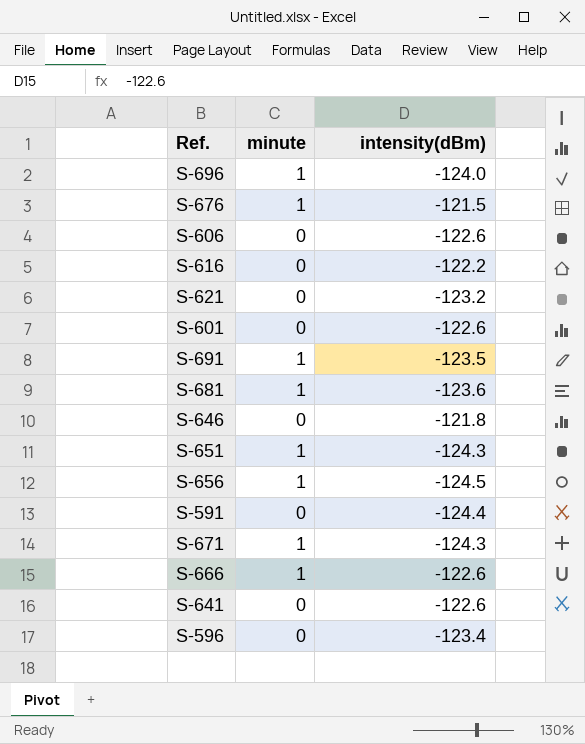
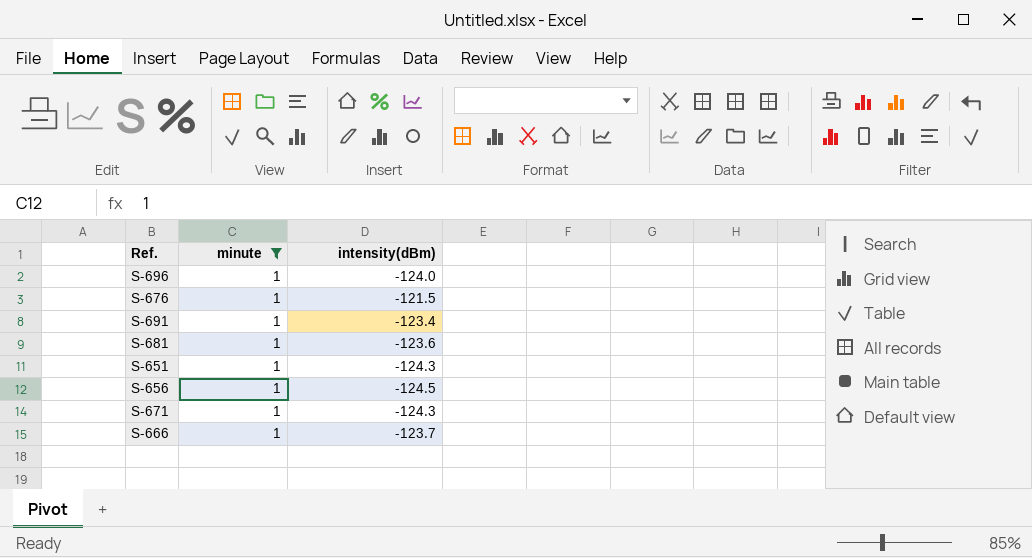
filter: none -> minute = 1
S-691 | intensity(dBm): -123.5 -> -123.4
S-666 | intensity(dBm): -122.6 -> -123.7

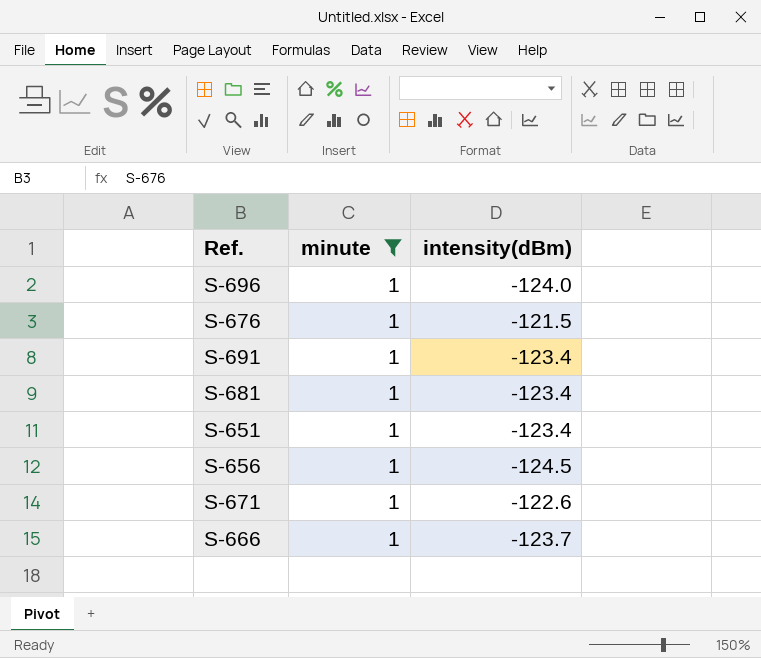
S-681 | intensity(dBm): -123.6 -> -123.4
S-651 | intensity(dBm): -124.3 -> -123.4
S-671 | intensity(dBm): -124.3 -> -122.6

